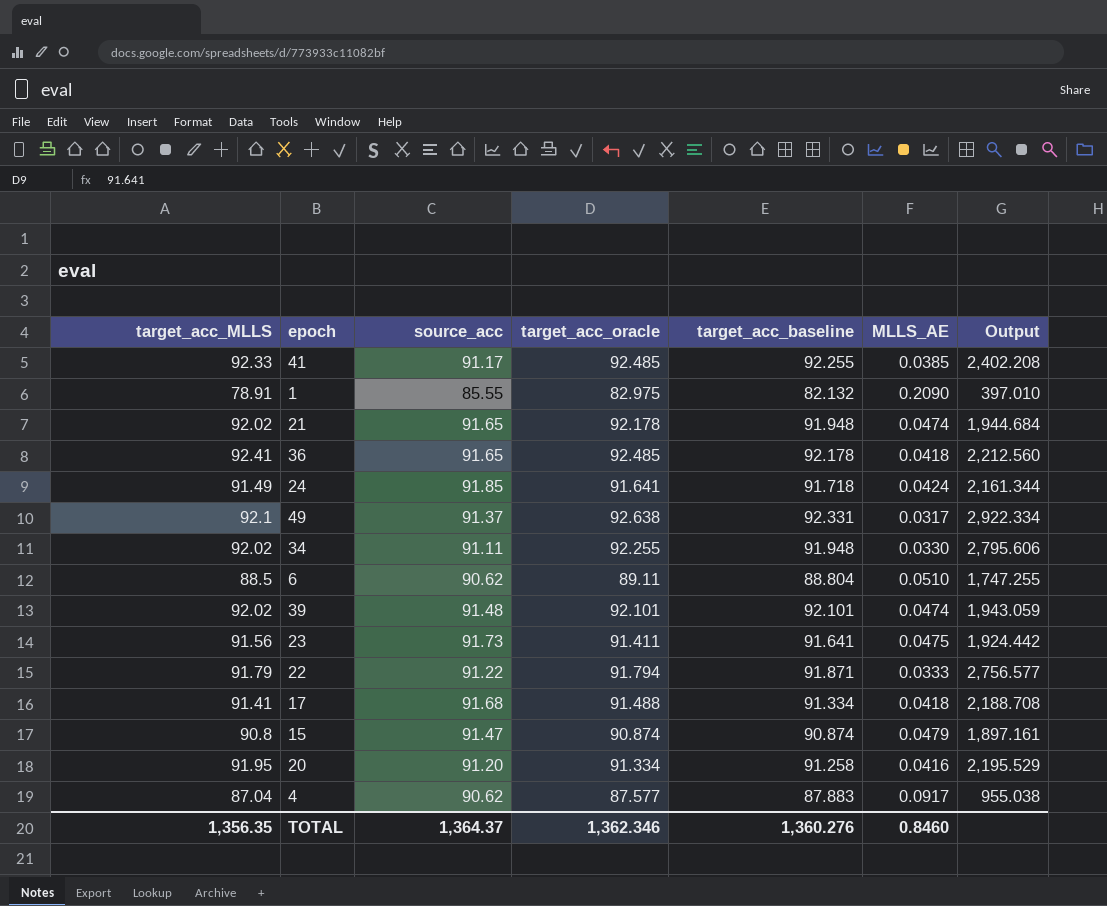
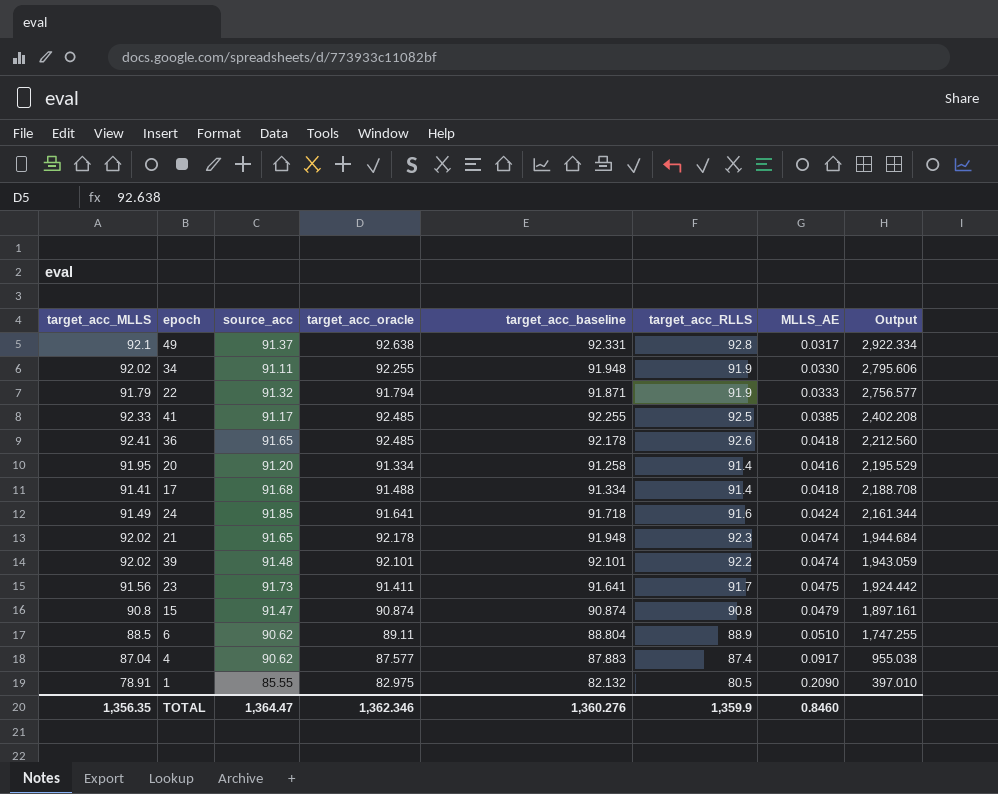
row order: none -> Output descending
column target_acc_RLLS | position: none -> 6
22 | source_acc: 91.22 -> 91.32
TOTAL | source_acc: 1,364.37 -> 1,364.47

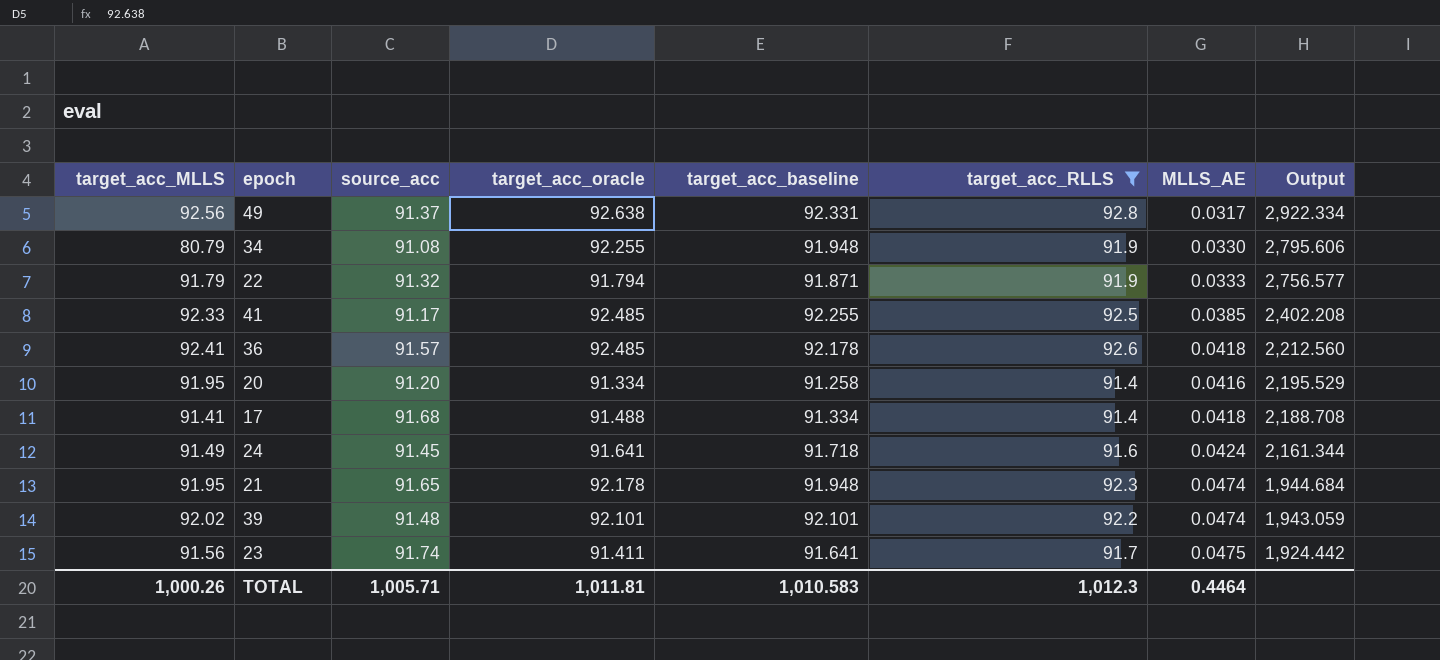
filter: none -> target_acc_RLLS >= 91.4
49 | target_acc_MLLS: 92.1 -> 92.56
34 | target_acc_MLLS: 92.02 -> 80.79
34 | source_acc: 91.11 -> 91.08
36 | source_acc: 91.65 -> 91.57
24 | source_acc: 91.85 -> 91.45
21 | target_acc_MLLS: 92.02 -> 91.95
23 | source_acc: 91.73 -> 91.74
TOTAL | target_acc_MLLS: 1,356.35 -> 1,000.26
TOTAL | source_acc: 1,364.47 -> 1,005.71
TOTAL | target_acc_oracle: 1,362.346 -> 1,011.81
TOTAL | target_acc_baseline: 1,360.276 -> 1,010.583
TOTAL | target_acc_RLLS: 1,359.9 -> 1,012.3
TOTAL | MLLS_AE: 0.8460 -> 0.4464

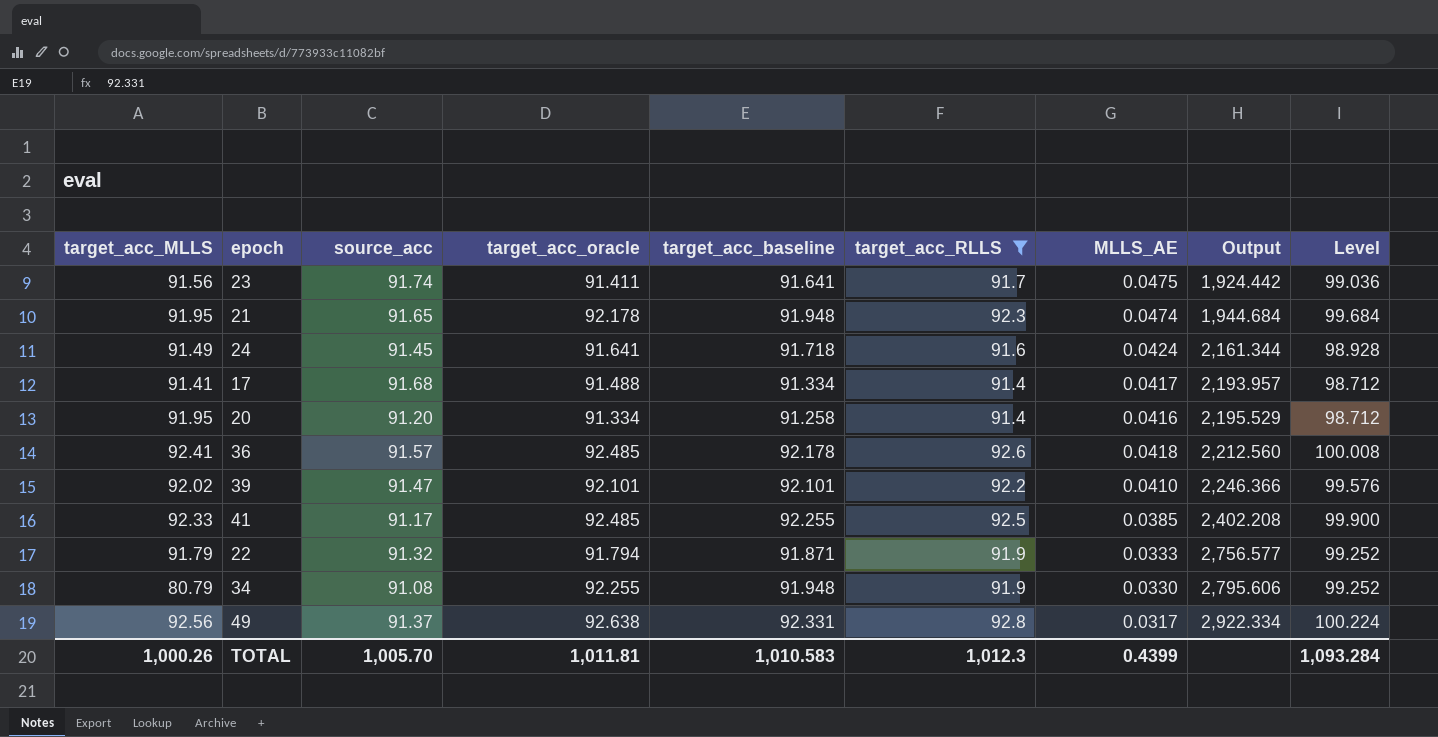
row order: Output descending -> Output ascending
column Level | formula: none -> [target_acc_RLLS] * 1.08
17 | MLLS_AE: 0.0418 -> 0.0417
17 | Output: 2,188.708 -> 2,193.957
39 | source_acc: 91.48 -> 91.47
39 | MLLS_AE: 0.0474 -> 0.0410
39 | Output: 1,943.059 -> 2,246.366
TOTAL | source_acc: 1,005.71 -> 1,005.70
TOTAL | MLLS_AE: 0.4464 -> 0.4399

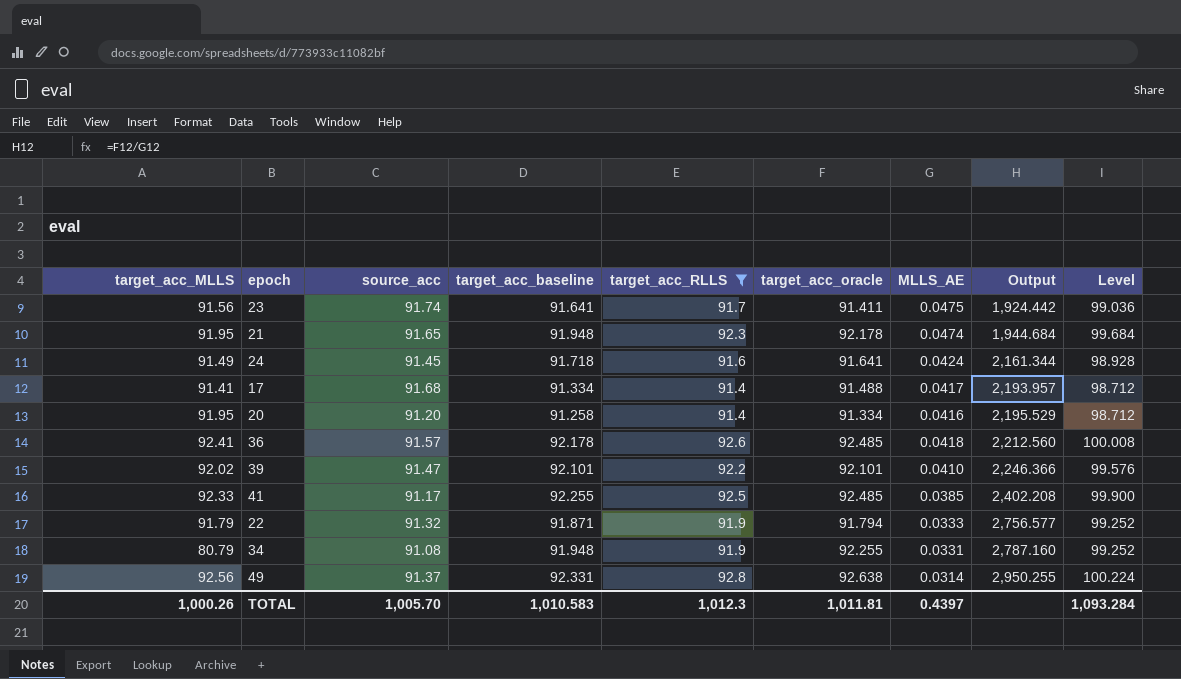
column target_acc_oracle | position: 4 -> 6
34 | MLLS_AE: 0.0330 -> 0.0331
34 | Output: 2,795.606 -> 2,787.160
49 | MLLS_AE: 0.0317 -> 0.0314
49 | Output: 2,922.334 -> 2,950.255
TOTAL | MLLS_AE: 0.4399 -> 0.4397

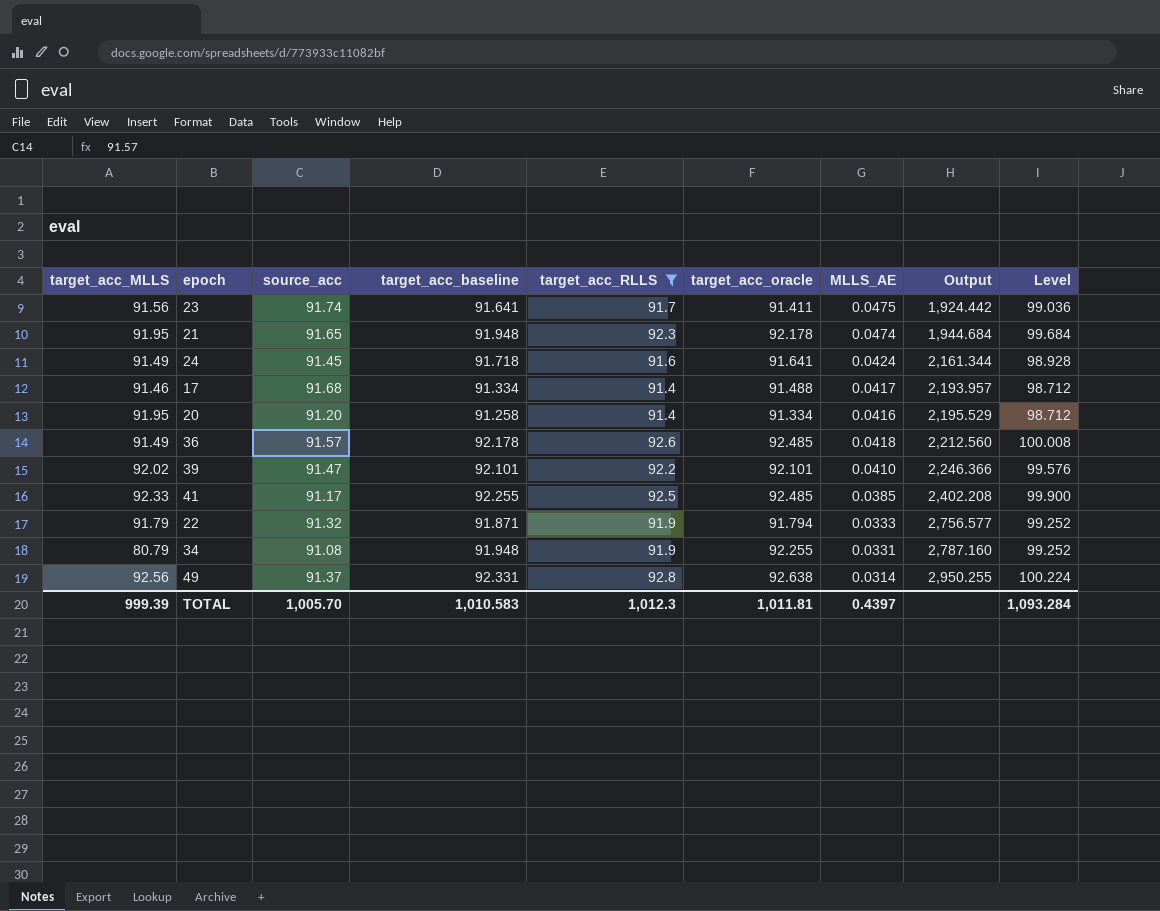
17 | target_acc_MLLS: 91.41 -> 91.46
36 | target_acc_MLLS: 92.41 -> 91.49
TOTAL | target_acc_MLLS: 1,000.26 -> 999.39

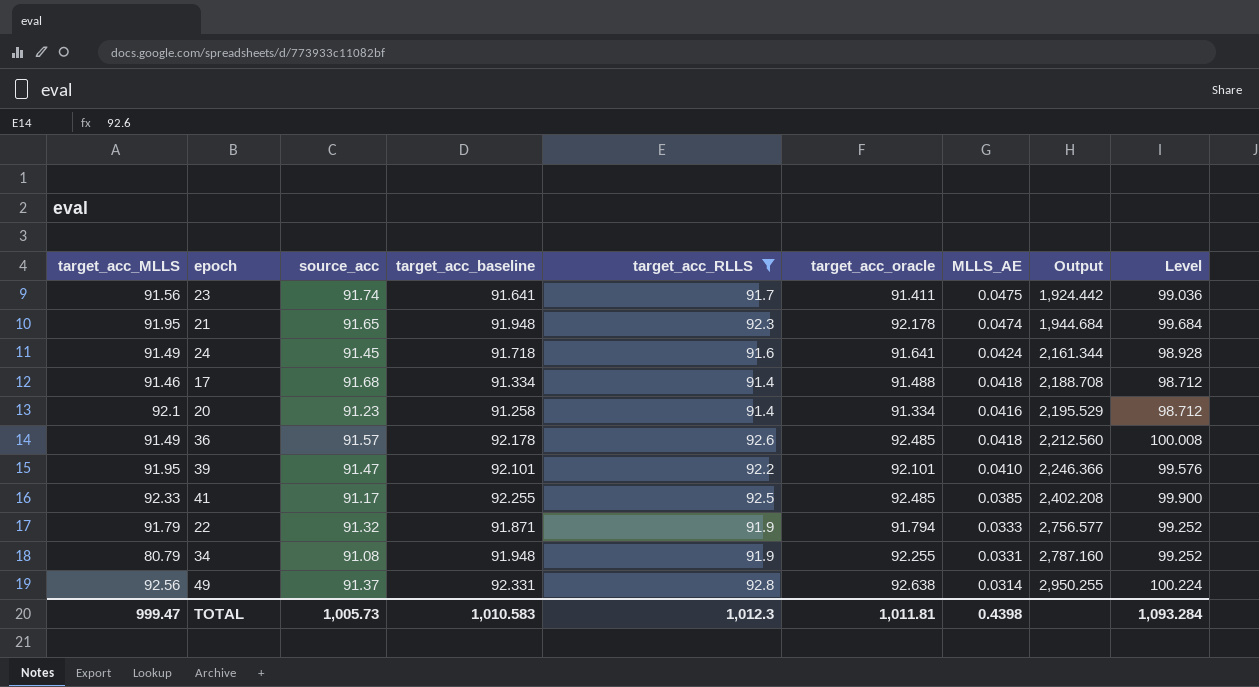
17 | MLLS_AE: 0.0417 -> 0.0418
17 | Output: 2,193.957 -> 2,188.708
20 | target_acc_MLLS: 91.95 -> 92.1
20 | source_acc: 91.20 -> 91.23
39 | target_acc_MLLS: 92.02 -> 91.95
TOTAL | target_acc_MLLS: 999.39 -> 999.47
TOTAL | source_acc: 1,005.70 -> 1,005.73
TOTAL | MLLS_AE: 0.4397 -> 0.4398

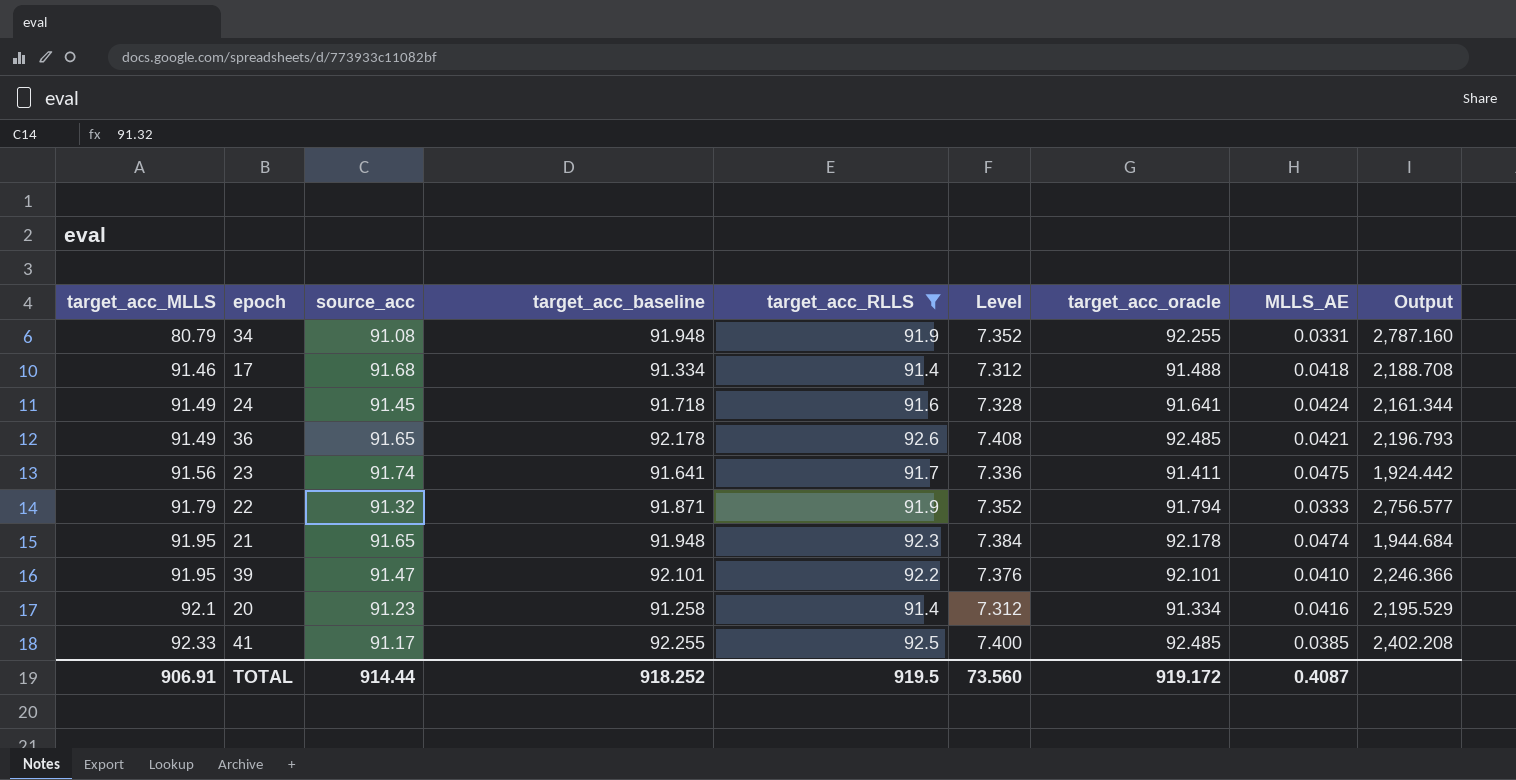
row order: Output ascending -> target_acc_MLLS ascending
column Level | formula: [target_acc_RLLS] * 1.08 -> [target_acc_RLLS] * 0.08
column Level | position: 9 -> 6
row 49: 92.56 | 91.37 | 92.331 | 92.8 | 92.638 | 0.0314 | 2,950.255 | 100.224 -> none
36 | source_acc: 91.57 -> 91.65
36 | MLLS_AE: 0.0418 -> 0.0421
36 | Output: 2,212.560 -> 2,196.793
TOTAL | target_acc_MLLS: 999.47 -> 906.91
TOTAL | source_acc: 1,005.73 -> 914.44
TOTAL | target_acc_baseline: 1,010.583 -> 918.252
TOTAL | target_acc_RLLS: 1,012.3 -> 919.5
TOTAL | Level: 1,093.284 -> 73.560
TOTAL | target_acc_oracle: 1,011.81 -> 919.172
TOTAL | MLLS_AE: 0.4398 -> 0.4087

